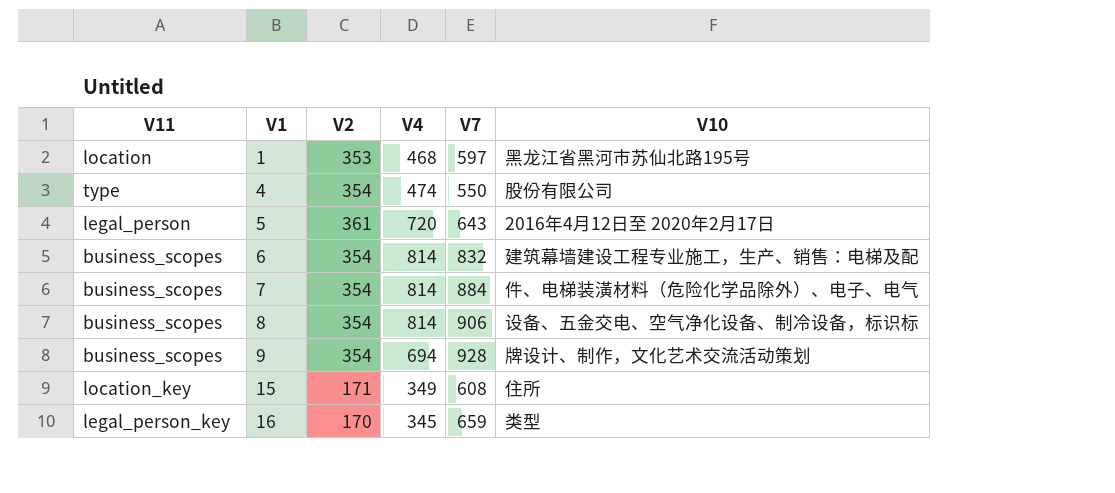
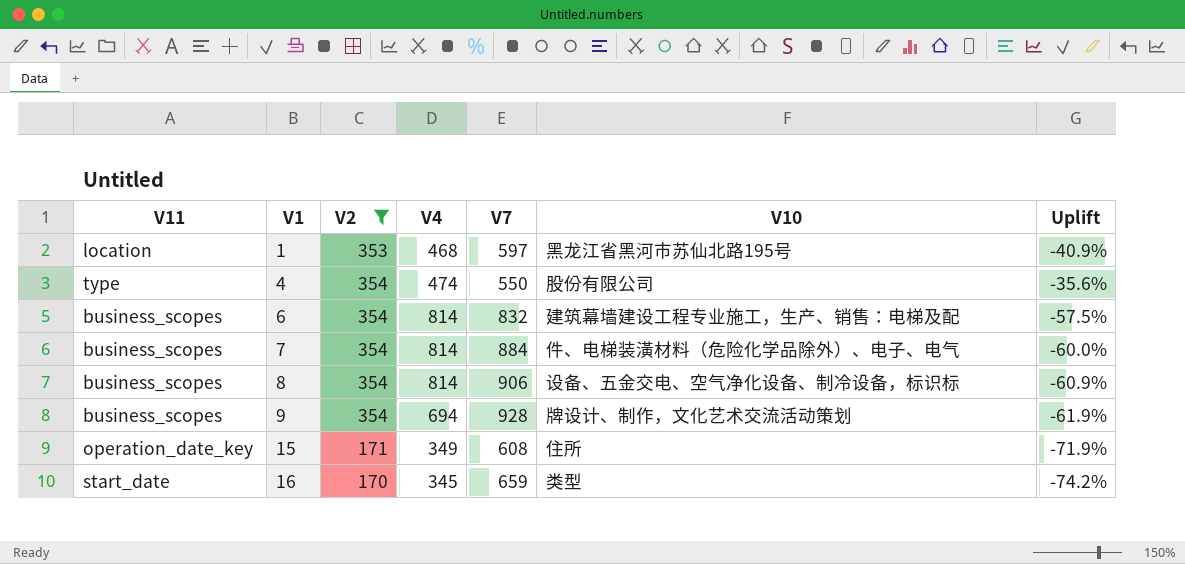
filter: none -> V2 != 361
column Uplift | formula: none -> ([V2] - [V7]) / [V7]
15 | V11: location_key -> operation_date_key
16 | V11: legal_person_key -> start_date

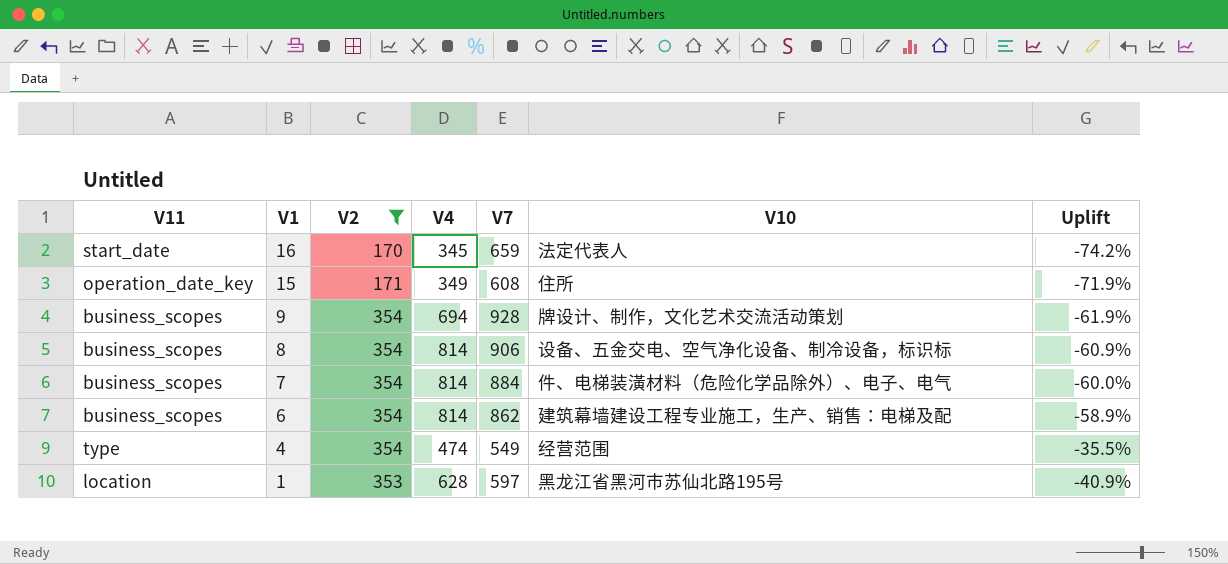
row order: V1 ascending -> V1 descending
16 | V10: 类型 -> 法定代表人
6 | V7: 832 -> 862
6 | Uplift: -57.5% -> -58.9%
4 | V7: 550 -> 549
4 | V10: 股份有限公司 -> 经营范围
4 | Uplift: -35.6% -> -35.5%
1 | V4: 468 -> 628

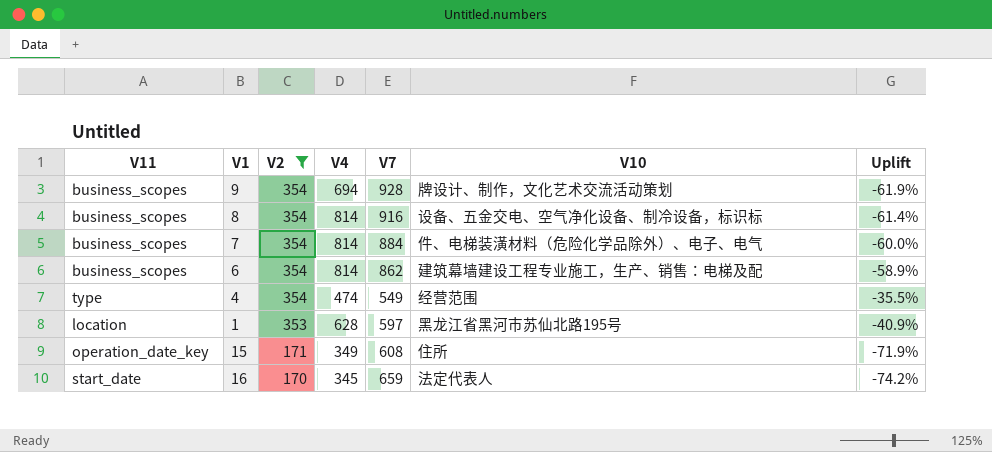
row order: V1 descending -> V2 descending
8 | V7: 906 -> 916
8 | Uplift: -60.9% -> -61.4%

